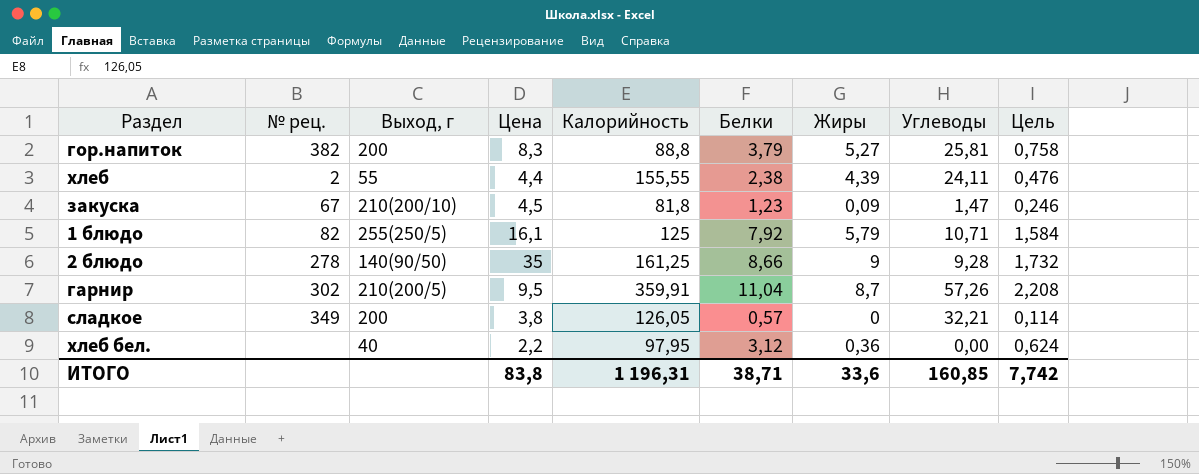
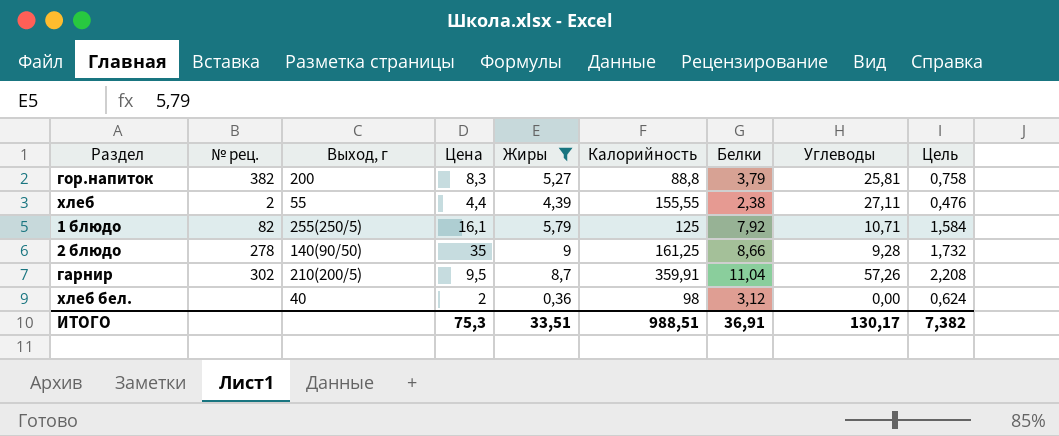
filter: none -> Жиры >= 0,36
column Жиры | position: 7 -> 5
хлеб | Углеводы: 24,11 -> 27,11
хлеб бел. | Цена: 2,2 -> 2
хлеб бел. | Калорийность: 97,95 -> 98
ИТОГО | Цена: 83,8 -> 75,3
ИТОГО | Жиры: 33,6 -> 33,51
ИТОГО | Калорийность: 1 196,31 -> 988,51
ИТОГО | Белки: 38,71 -> 36,91
ИТОГО | Углеводы: 160,85 -> 130,17
ИТОГО | Цель: 7,742 -> 7,382

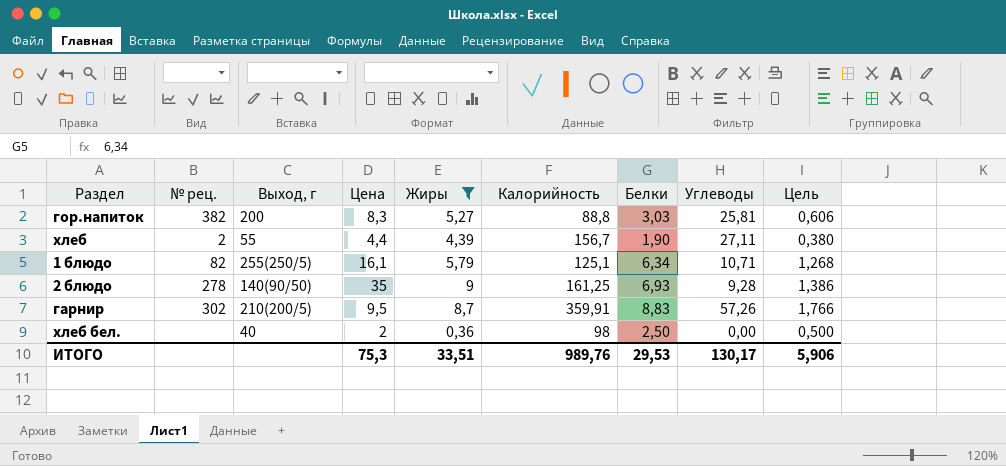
гор.напиток | Белки: 3,79 -> 3,03
гор.напиток | Цель: 0,758 -> 0,606
хлеб | Калорийность: 155,55 -> 156,7
хлеб | Белки: 2,38 -> 1,90
хлеб | Цель: 0,476 -> 0,380
1 блюдо | Калорийность: 125 -> 125,1
1 блюдо | Белки: 7,92 -> 6,34
1 блюдо | Цель: 1,584 -> 1,268
2 блюдо | Белки: 8,66 -> 6,93
2 блюдо | Цель: 1,732 -> 1,386
гарнир | Белки: 11,04 -> 8,83
гарнир | Цель: 2,208 -> 1,766
хлеб бел. | Белки: 3,12 -> 2,50
хлеб бел. | Цель: 0,624 -> 0,500
ИТОГО | Калорийность: 988,51 -> 989,76
ИТОГО | Белки: 36,91 -> 29,53
ИТОГО | Цель: 7,382 -> 5,906

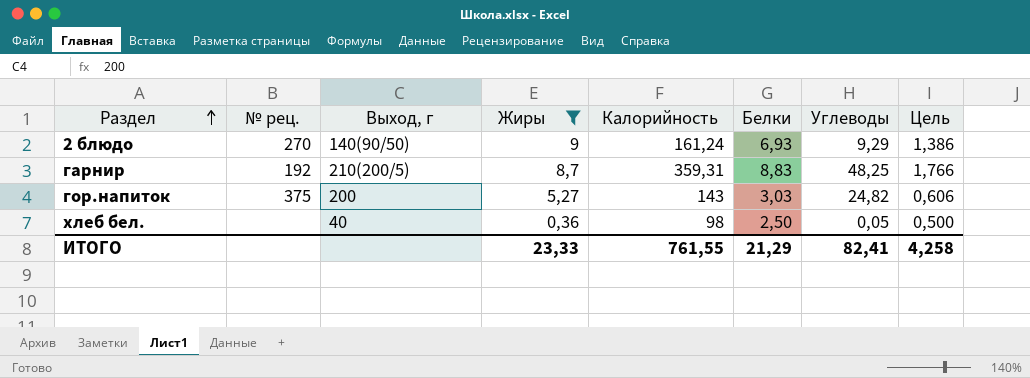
row order: none -> Раздел ascending
column Цена | position: 4 -> none
row хлеб: 2 | 55 | 4,4 | 4,39 | 156,7 | 1,90 | 27,11 | 0,380 -> none
row 1 блюдо: 82 | 255(250/5) | 16,1 | 5,79 | 125,1 | 6,34 | 10,71 | 1,268 -> none
2 блюдо | № рец.: 278 -> 270
2 блюдо | Калорийность: 161,25 -> 161,24
2 блюдо | Углеводы: 9,28 -> 9,29
гарнир | № рец.: 302 -> 192
гарнир | Калорийность: 359,91 -> 359,31
гарнир | Углеводы: 57,26 -> 48,25
гор.напиток | № рец.: 382 -> 375
гор.напиток | Калорийность: 88,8 -> 143
гор.напиток | Углеводы: 25,81 -> 24,82
хлеб бел. | Углеводы: 0,00 -> 0,05
ИТОГО | Жиры: 33,51 -> 23,33
ИТОГО | Калорийность: 989,76 -> 761,55
ИТОГО | Белки: 29,53 -> 21,29
ИТОГО | Углеводы: 130,17 -> 82,41
ИТОГО | Цель: 5,906 -> 4,258

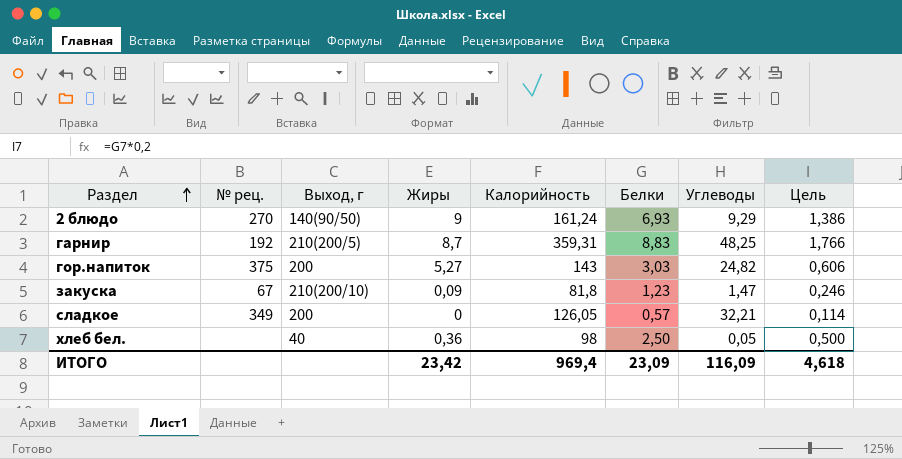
filter: Жиры >= 0,36 -> none
ИТОГО | Жиры: 23,33 -> 23,42
ИТОГО | Калорийность: 761,55 -> 969,4
ИТОГО | Белки: 21,29 -> 23,09
ИТОГО | Углеводы: 82,41 -> 116,09
ИТОГО | Цель: 4,258 -> 4,618

